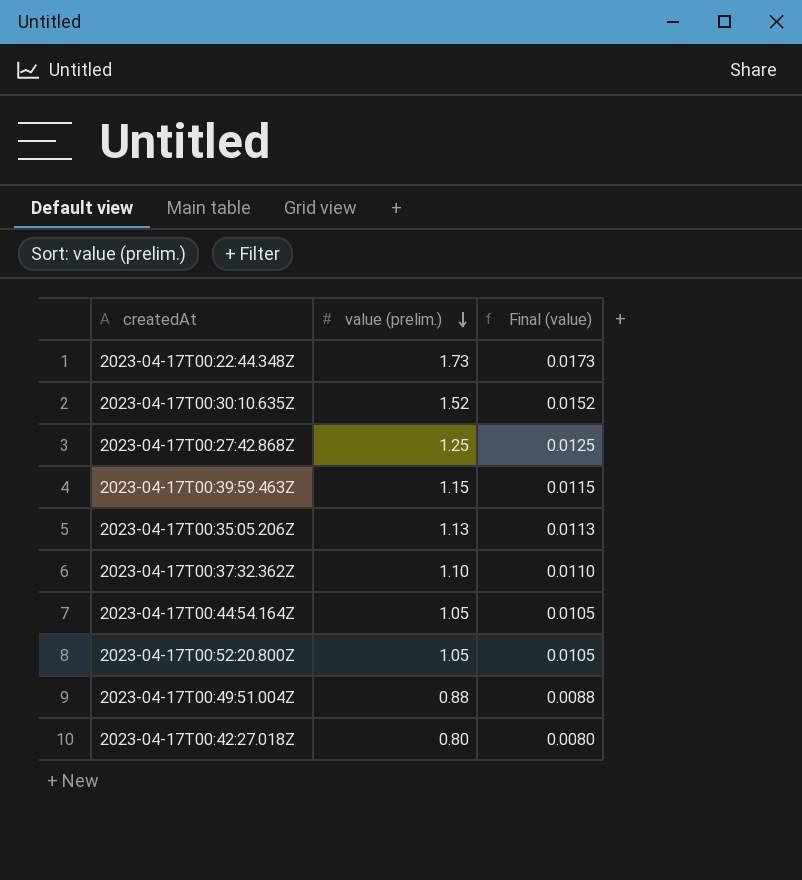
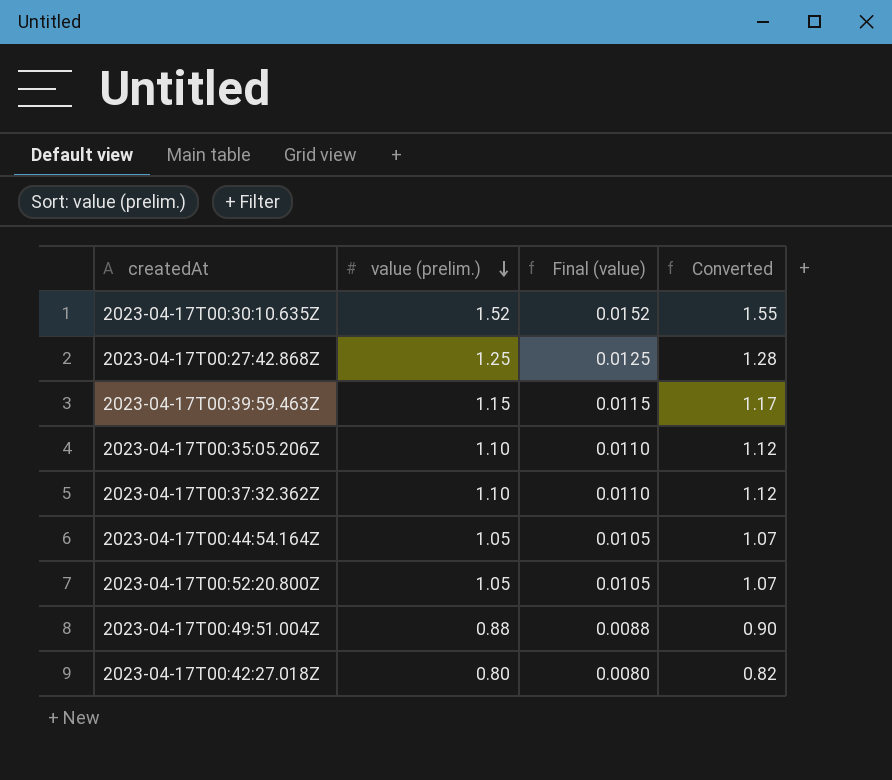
column Converted | formula: none -> [value (prelim.)] * 1.02
row 2023-04-17T00:22:44.348Z: 1.73 | 0.0173 -> none
2023-04-17T00:35:05.206Z | value (prelim.): 1.13 -> 1.10
2023-04-17T00:35:05.206Z | Final (value): 0.0113 -> 0.0110

